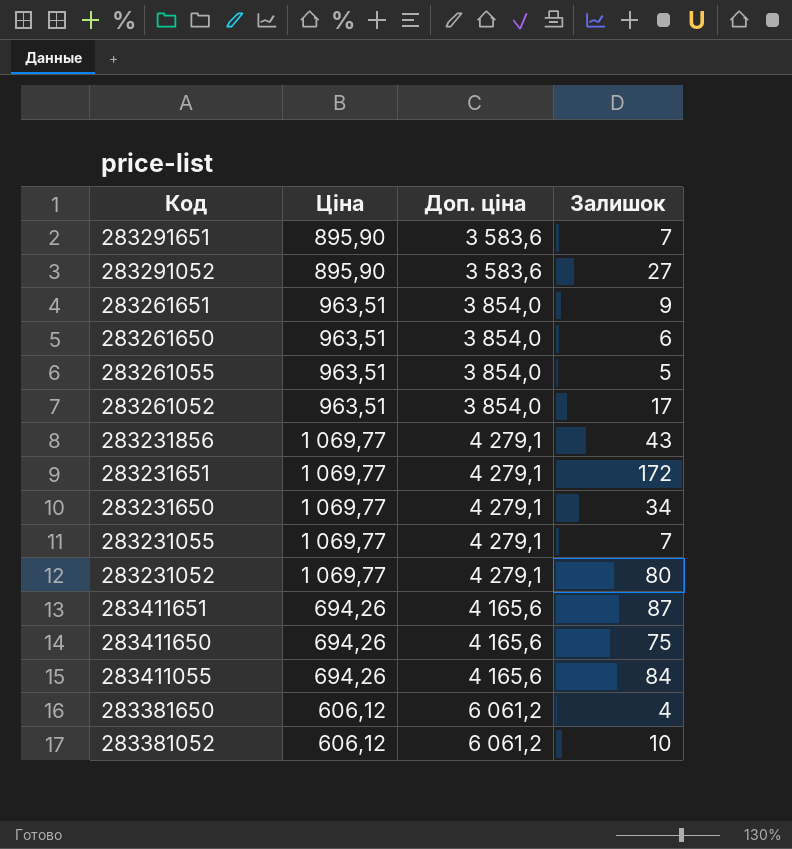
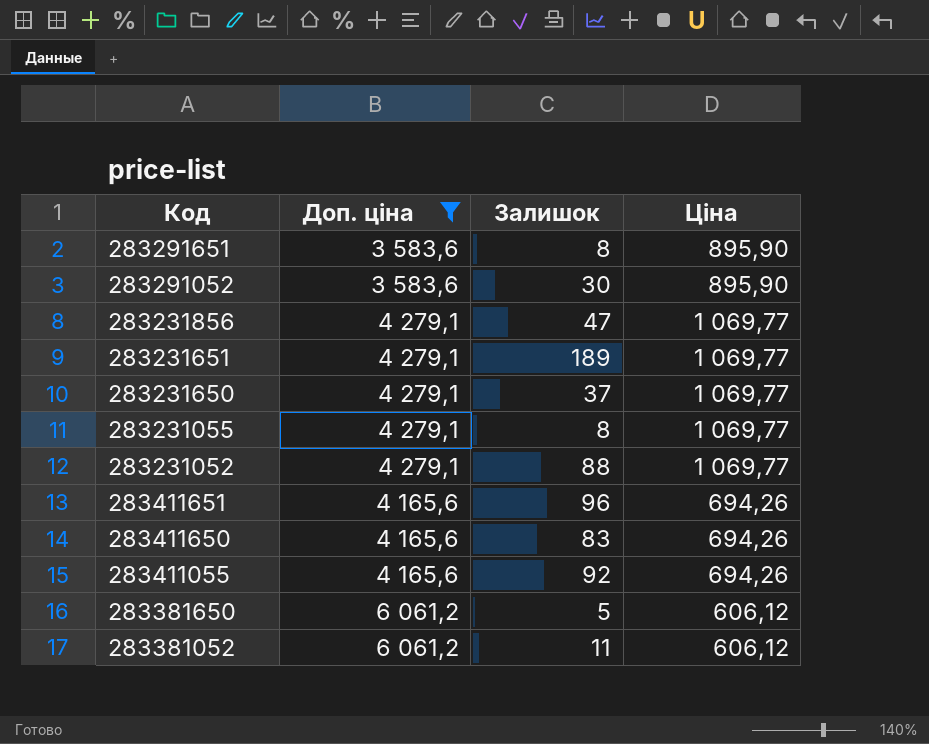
filter: none -> Доп. ціна != 3 854,0
column Ціна | position: 2 -> 4
283291651 | Залишок: 7 -> 8
283291052 | Залишок: 27 -> 30
283231856 | Залишок: 43 -> 47
283231651 | Залишок: 172 -> 189
283231650 | Залишок: 34 -> 37
283231055 | Залишок: 7 -> 8
283231052 | Залишок: 80 -> 88
283411651 | Залишок: 87 -> 96
283411650 | Залишок: 75 -> 83
283411055 | Залишок: 84 -> 92
283381650 | Залишок: 4 -> 5
283381052 | Залишок: 10 -> 11

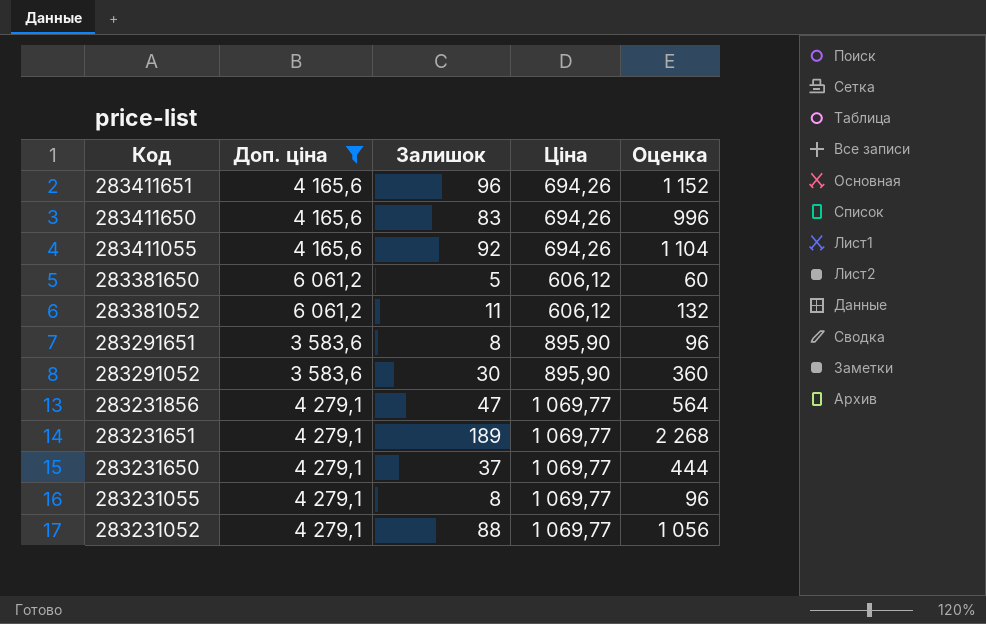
row order: none -> Код descending
column Оценка | formula: none -> [Залишок] * 12

